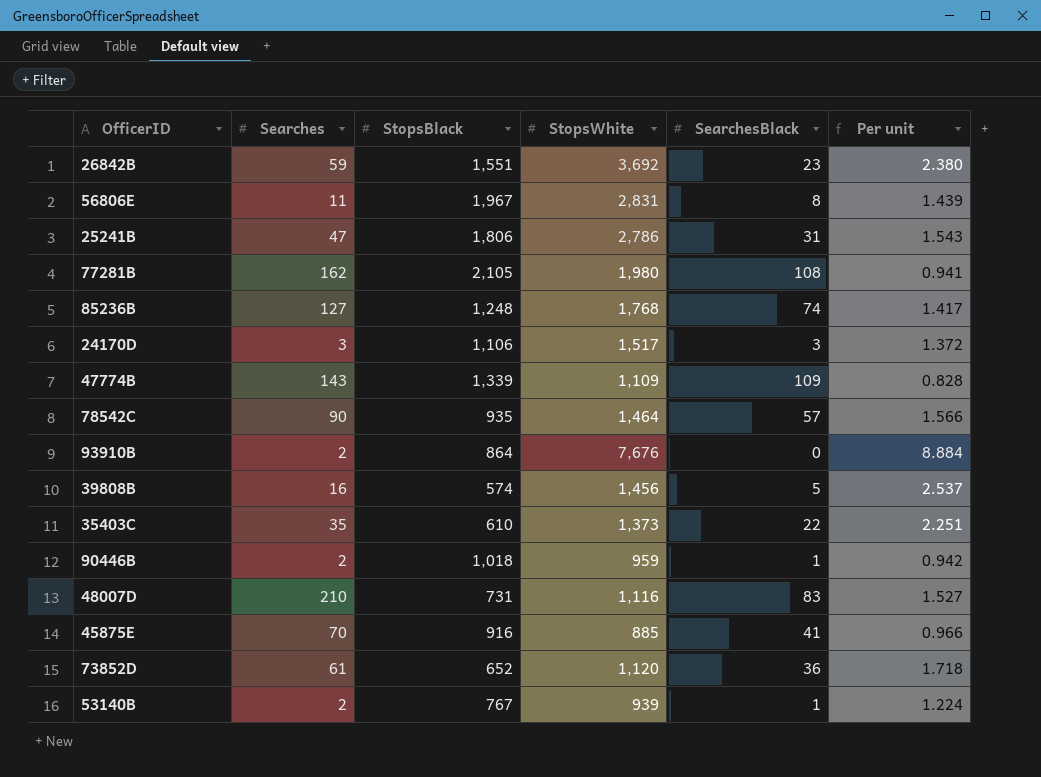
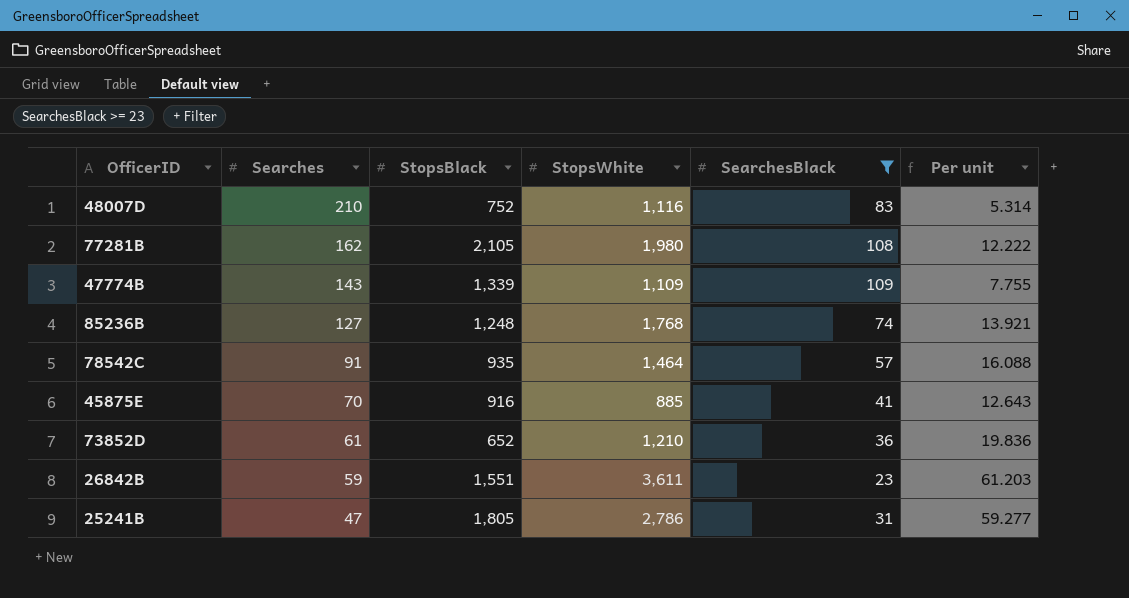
filter: none -> SearchesBlack >= 23
row order: none -> Searches descending
column Per unit | formula: [StopsWhite] / [StopsBlack] -> [StopsWhite] / [Searches]
48007D | StopsBlack: 731 -> 752
78542C | Searches: 90 -> 91
73852D | StopsWhite: 1,120 -> 1,210
26842B | StopsWhite: 3,692 -> 3,611
25241B | StopsBlack: 1,806 -> 1,805

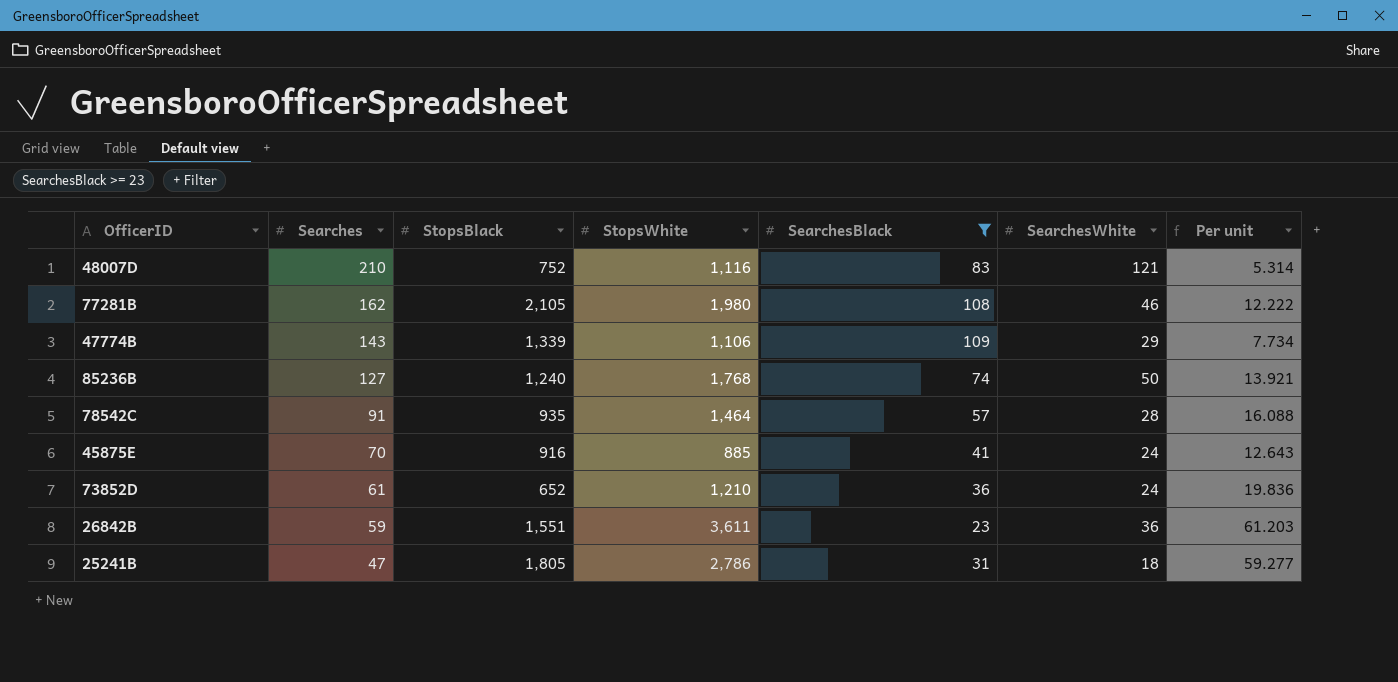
column SearchesWhite | position: none -> 6
47774B | StopsWhite: 1,109 -> 1,106
47774B | Per unit: 7.755 -> 7.734
85236B | StopsBlack: 1,248 -> 1,240

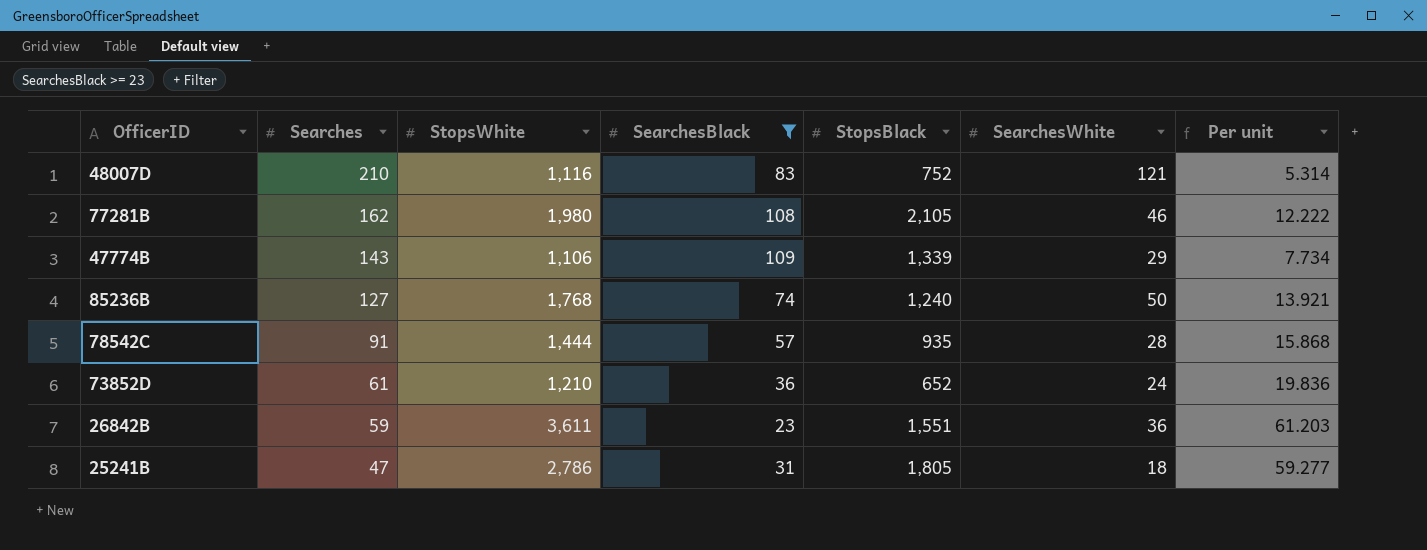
column StopsBlack | position: 3 -> 5
row 45875E: 70 | 916 | 885 | 41 | 24 | 12.643 -> none
78542C | StopsWhite: 1,464 -> 1,444
78542C | Per unit: 16.088 -> 15.868

